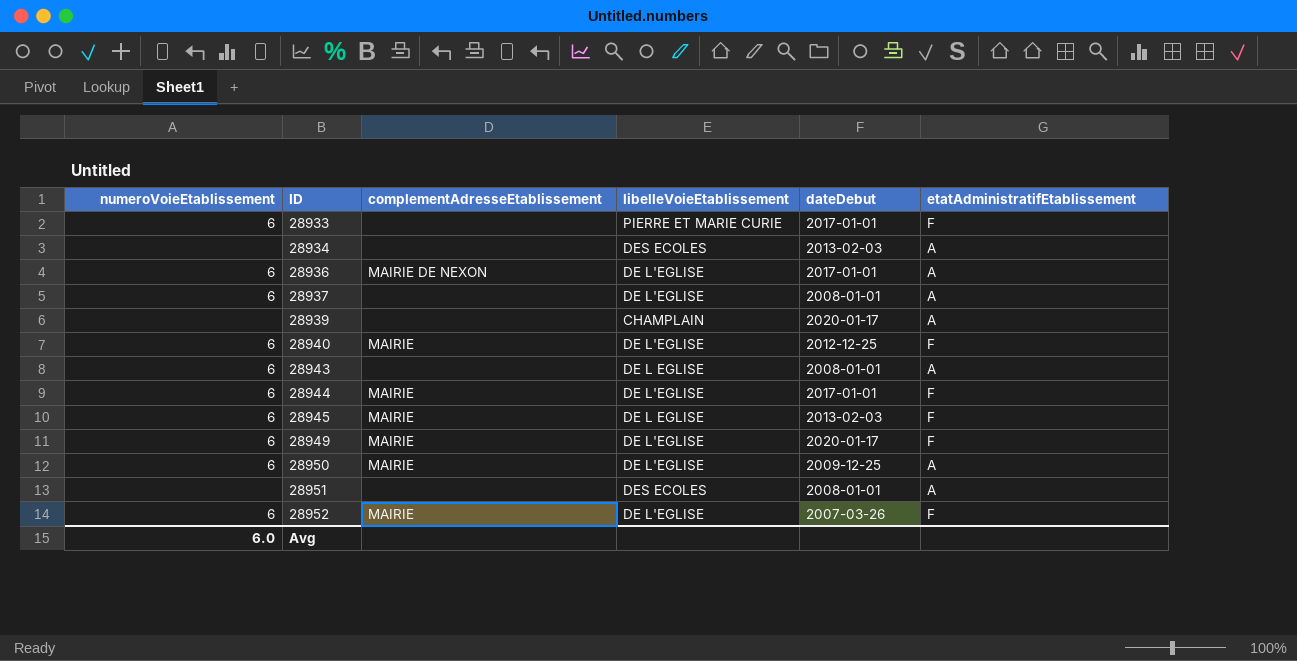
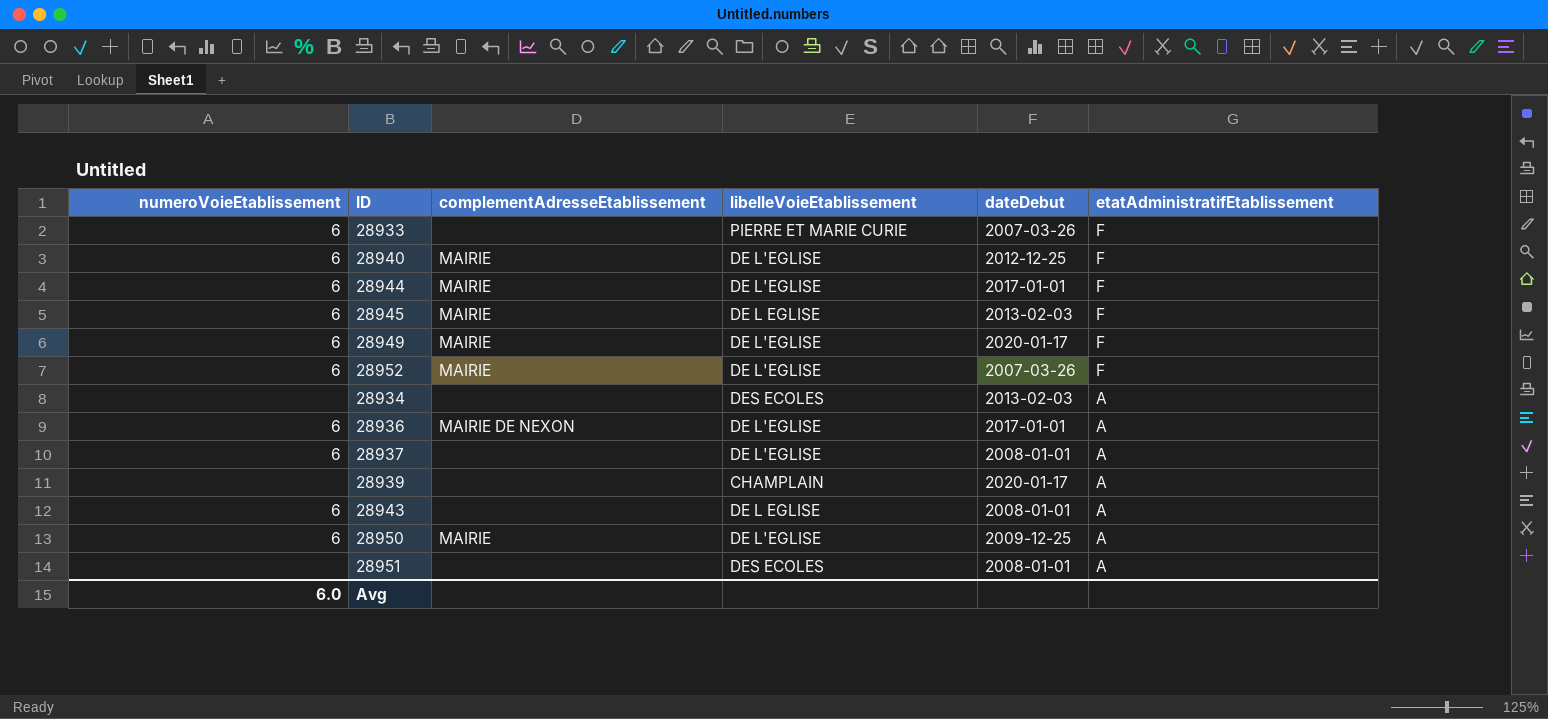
row order: ID ascending -> etatAdministratifEtablissement descending
28933 | dateDebut: 2017-01-01 -> 2007-03-26

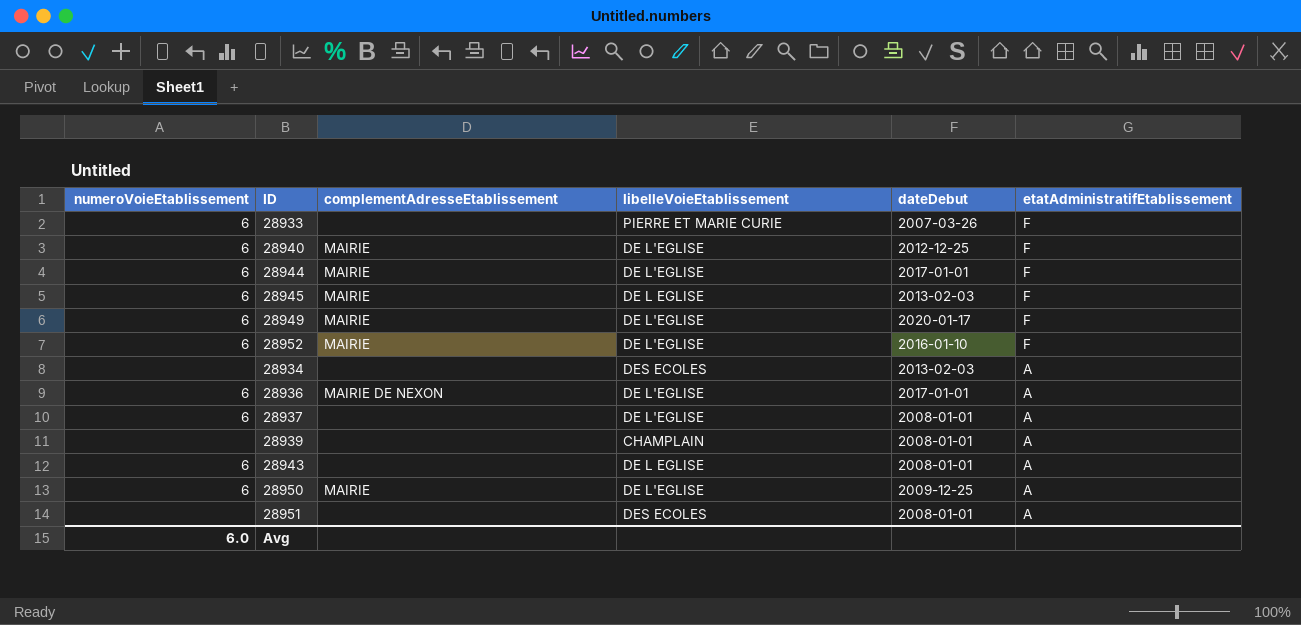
28952 | dateDebut: 2007-03-26 -> 2016-01-10
28939 | dateDebut: 2020-01-17 -> 2008-01-01

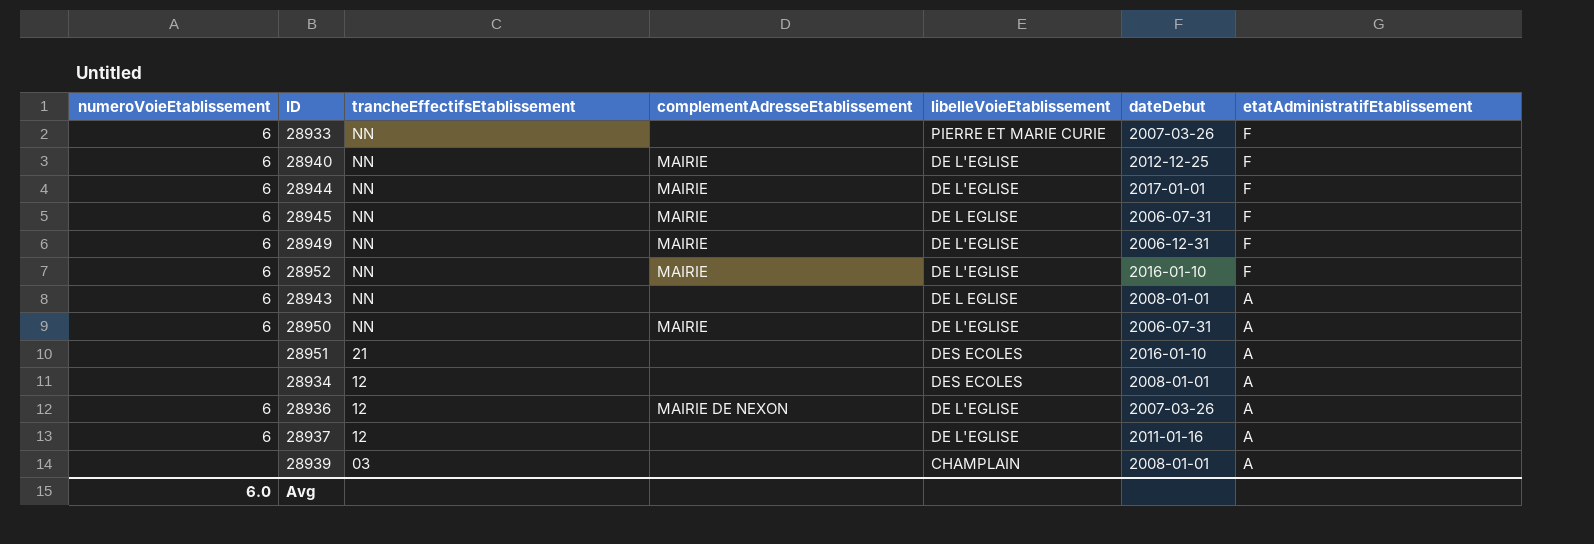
row order: etatAdministratifEtablissement descending -> trancheEffectifsEtablissement descending
column trancheEffectifsEtablissement | position: none -> 3
28945 | dateDebut: 2013-02-03 -> 2006-07-31
28949 | dateDebut: 2020-01-17 -> 2006-12-31
28950 | dateDebut: 2009-12-25 -> 2006-07-31
28951 | dateDebut: 2008-01-01 -> 2016-01-10
28934 | dateDebut: 2013-02-03 -> 2008-01-01
28936 | dateDebut: 2017-01-01 -> 2007-03-26
28937 | dateDebut: 2008-01-01 -> 2011-01-16

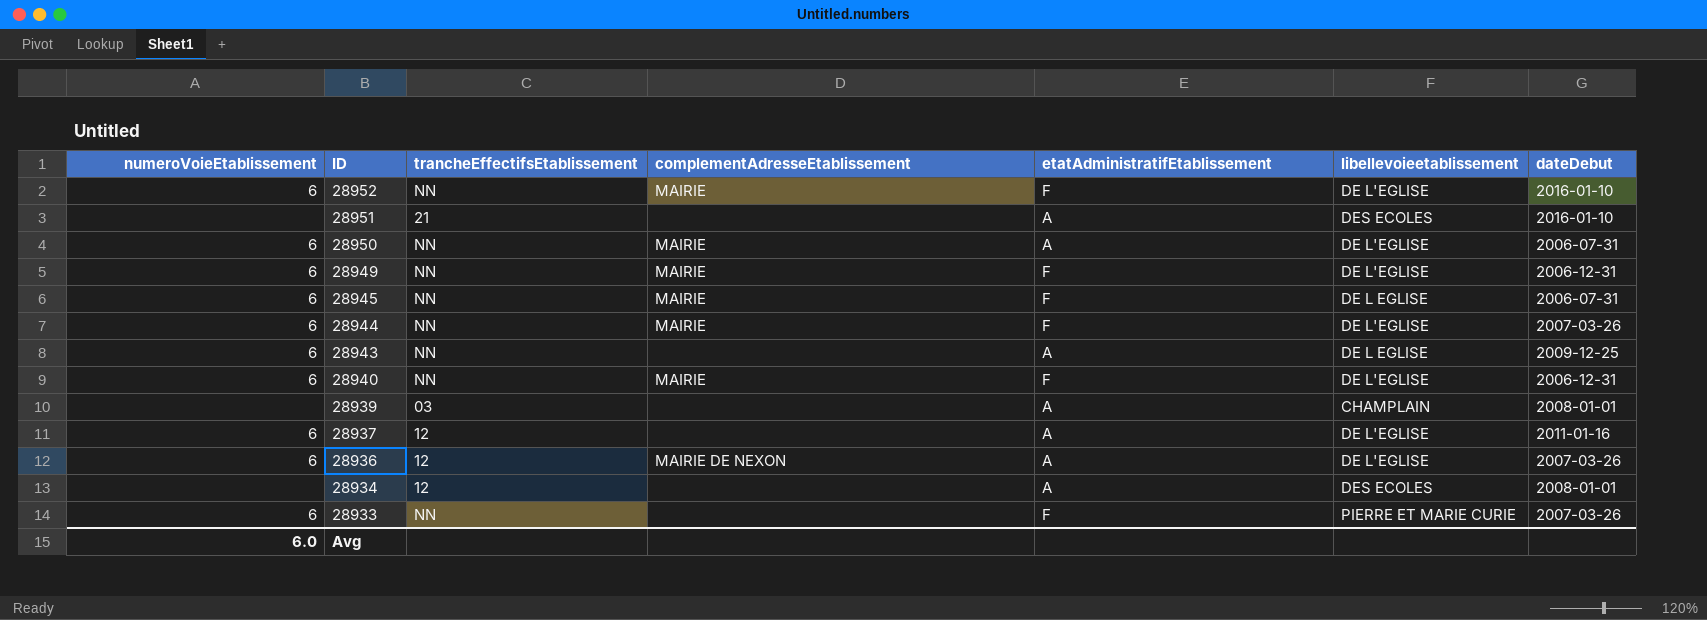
row order: trancheEffectifsEtablissement descending -> ID descending
column etatAdministratifEtablissement | position: 7 -> 5
column name: libelleVoieEtablissement -> libellevoieetablissement
28944 | dateDebut: 2017-01-01 -> 2007-03-26
28943 | dateDebut: 2008-01-01 -> 2009-12-25
28940 | dateDebut: 2012-12-25 -> 2006-12-31

